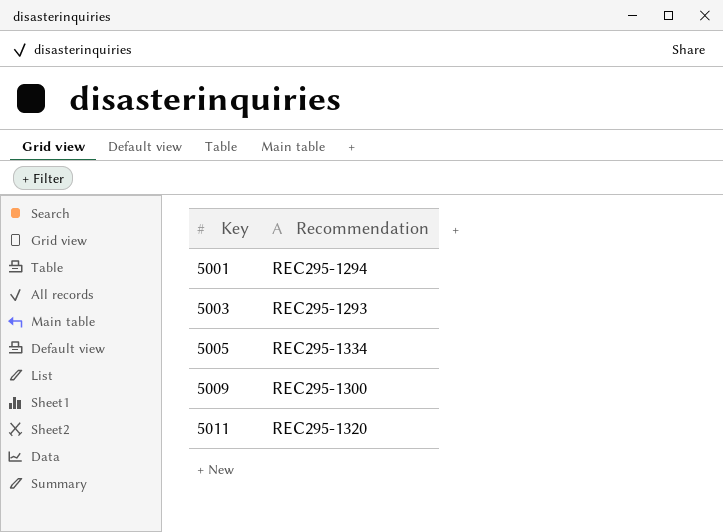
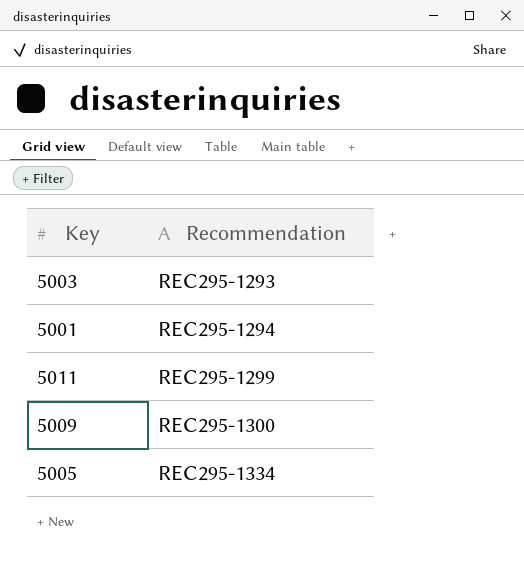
row order: Key ascending -> Recommendation ascending
5011 | Recommendation: REC295-1320 -> REC295-1299

